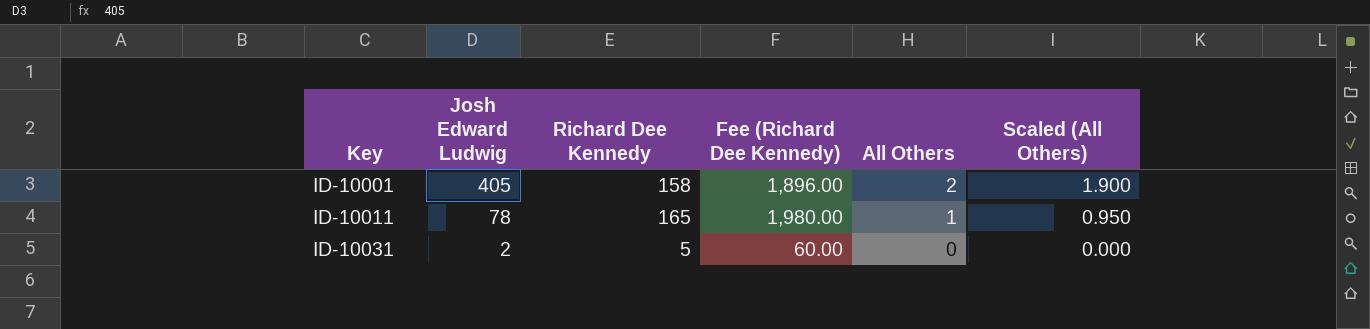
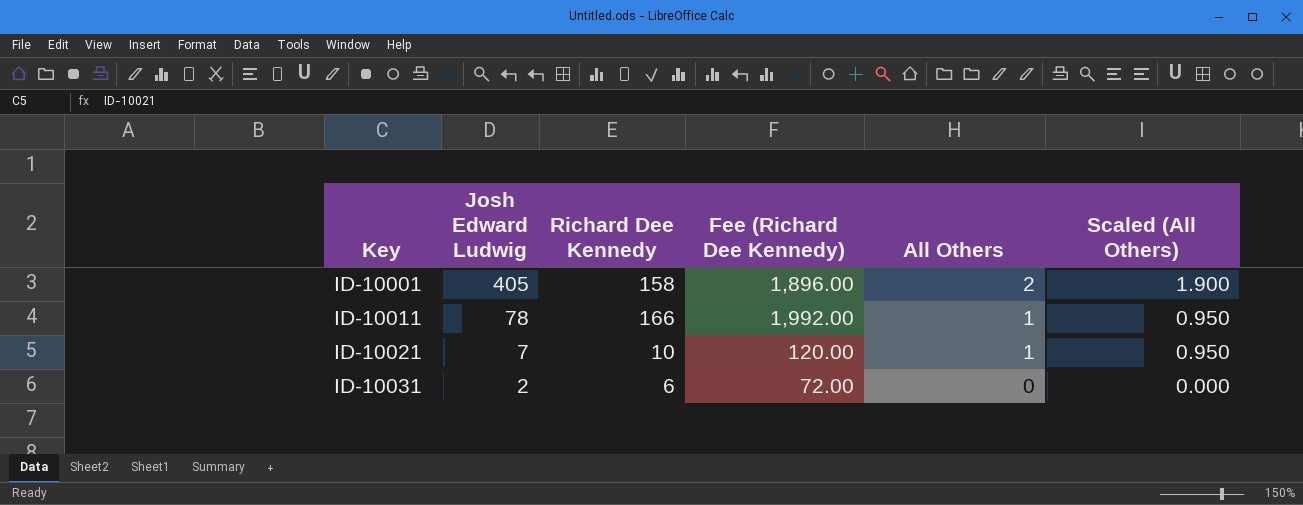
ID-10011 | Richard Dee Kennedy: 165 -> 166
ID-10011 | Fee (Richard Dee Kennedy): 1,980.00 -> 1,992.00
row ID-10021: none -> 7 | 10 | 120.00 | 1 | 0.950
ID-10031 | Richard Dee Kennedy: 5 -> 6
ID-10031 | Fee (Richard Dee Kennedy): 60.00 -> 72.00

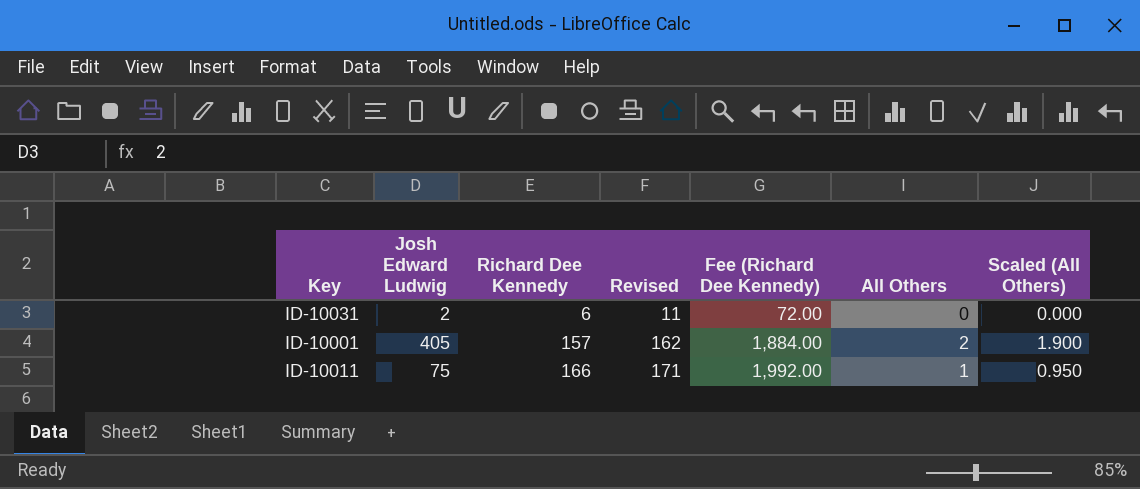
row order: Key ascending -> Richard Dee Kennedy ascending
column Revised | formula: none -> [Richard Dee Kennedy] + 5
row ID-10021: 7 | 10 | 120.00 | 1 | 0.950 -> none
ID-10001 | Richard Dee Kennedy: 158 -> 157
ID-10001 | Fee (Richard Dee Kennedy): 1,896.00 -> 1,884.00
ID-10011 | Josh Edward Ludwig: 78 -> 75

